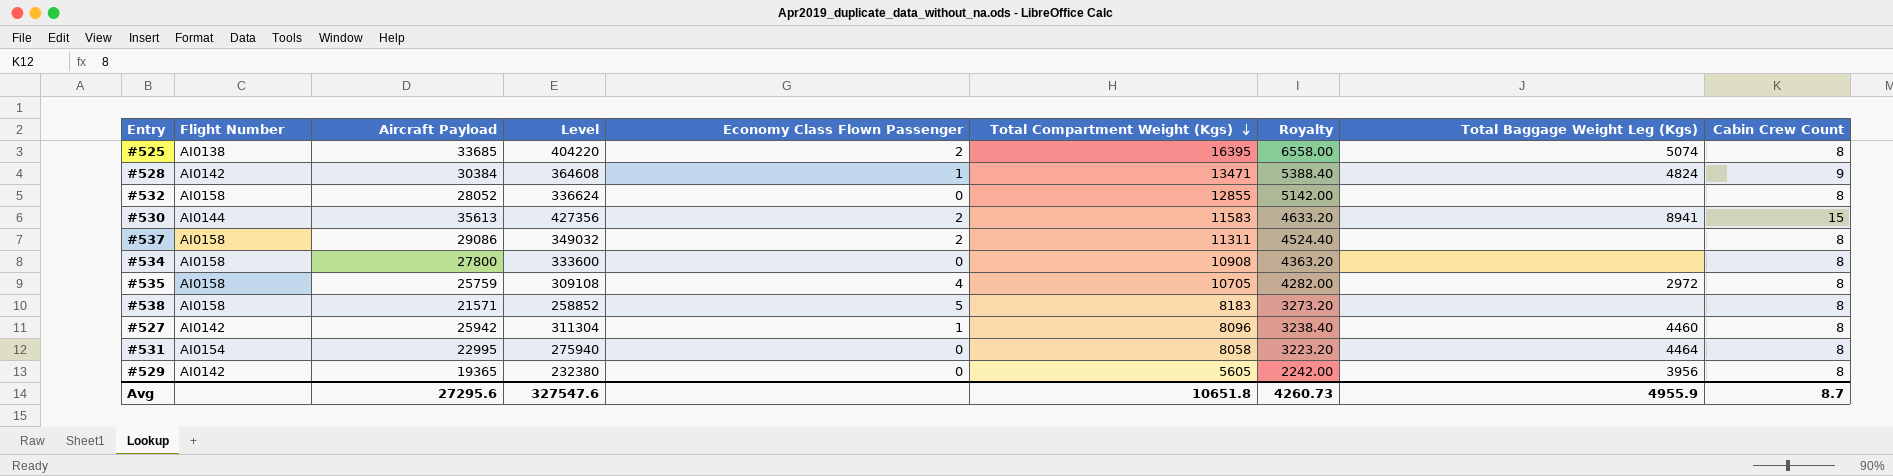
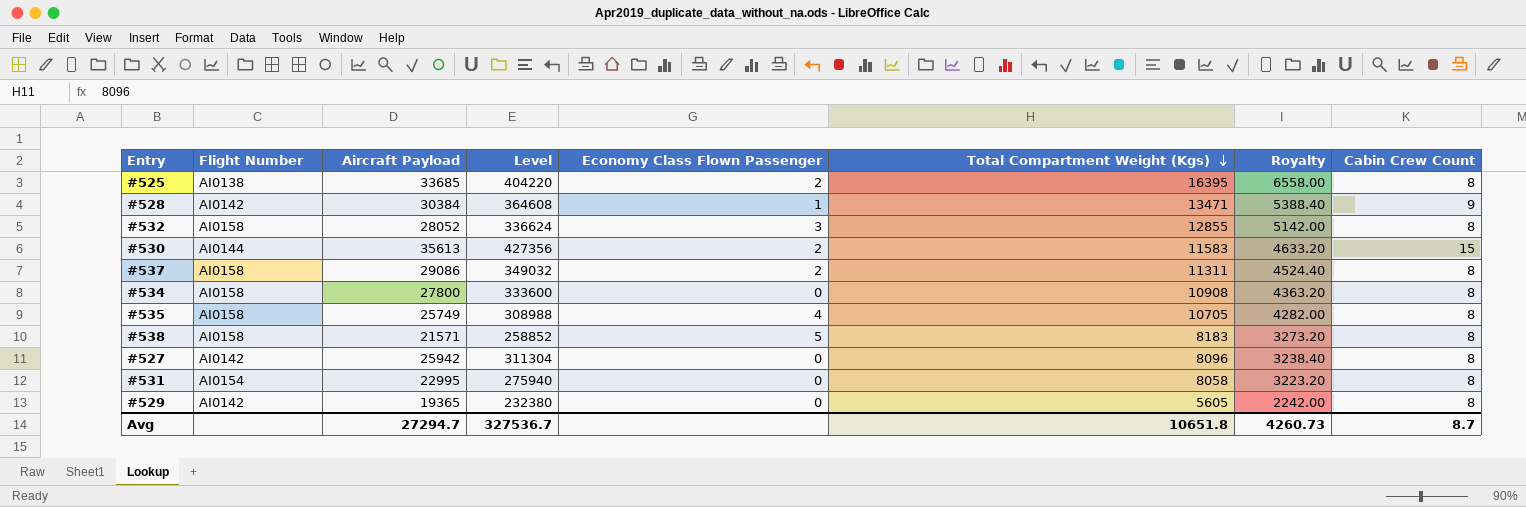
column Total Baggage Weight Leg (Kgs) | position: 8 -> none
#532 | Economy Class Flown Passenger: 0 -> 3
#535 | Aircraft Payload: 25759 -> 25749
#535 | Level: 309108 -> 308988
#527 | Economy Class Flown Passenger: 1 -> 0
Avg | Aircraft Payload: 27295.6 -> 27294.7
Avg | Level: 327547.6 -> 327536.7

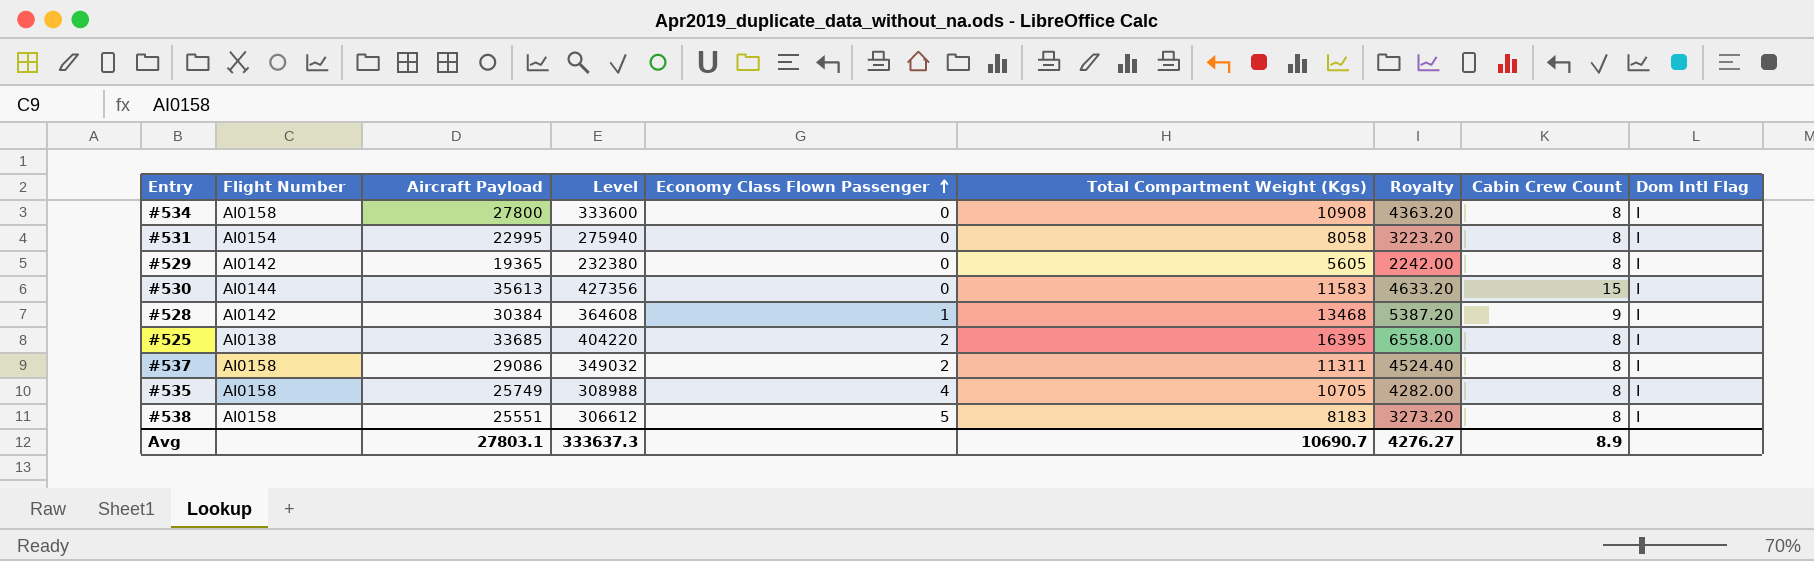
row order: Total Compartment Weight (Kgs) descending -> Economy Class Flown Passenger ascending
column Dom Intl Flag | position: none -> 9
row #532: AI0158 | 28052 | 336624 | 3 | 12855 | 5142.00 | 8 -> none
row #527: AI0142 | 25942 | 311304 | 0 | 8096 | 3238.40 | 8 -> none
#530 | Economy Class Flown Passenger: 2 -> 0
#528 | Total Compartment Weight (Kgs): 13471 -> 13468
#528 | Royalty: 5388.40 -> 5387.20
#538 | Aircraft Payload: 21571 -> 25551
#538 | Level: 258852 -> 306612
Avg | Aircraft Payload: 27294.7 -> 27803.1
Avg | Level: 327536.7 -> 333637.3
Avg | Total Compartment Weight (Kgs): 10651.8 -> 10690.7
Avg | Royalty: 4260.73 -> 4276.27
Avg | Cabin Crew Count: 8.7 -> 8.9

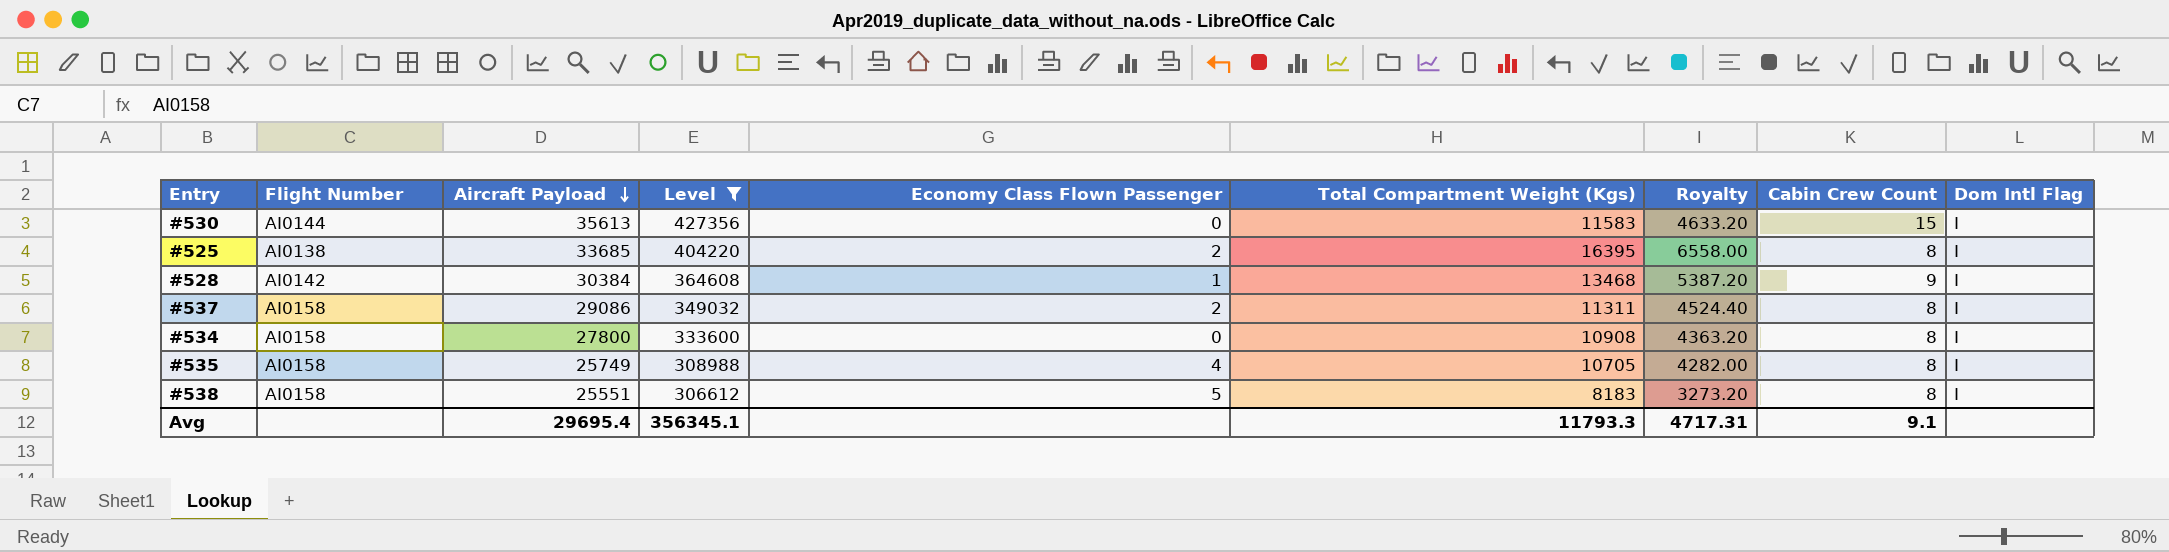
filter: none -> Level >= 306612
row order: Economy Class Flown Passenger ascending -> Aircraft Payload descending
Avg | Aircraft Payload: 27803.1 -> 29695.4
Avg | Level: 333637.3 -> 356345.1
Avg | Total Compartment Weight (Kgs): 10690.7 -> 11793.3
Avg | Royalty: 4276.27 -> 4717.31
Avg | Cabin Crew Count: 8.9 -> 9.1

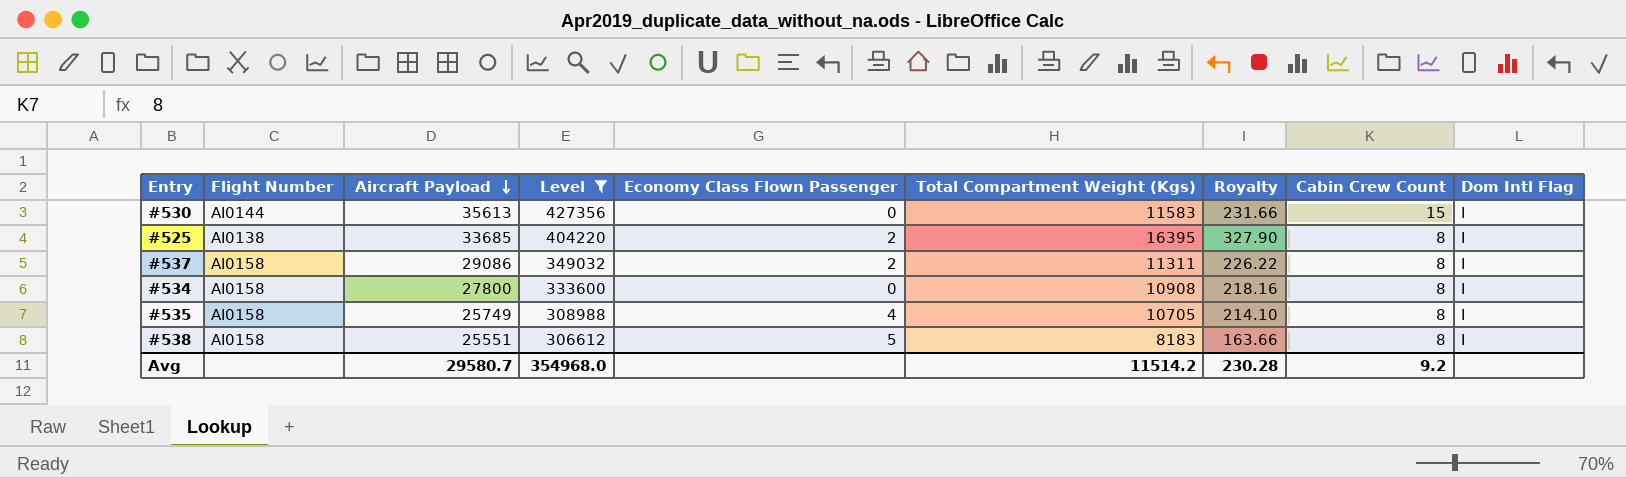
column Royalty | formula: [Total Compartment Weight (Kgs)] * 0.4 -> [Total Compartment Weight (Kgs)] * 0.02
row #528: AI0142 | 30384 | 364608 | 1 | 13468 | 5387.20 | 9 | I -> none
Avg | Aircraft Payload: 29695.4 -> 29580.7
Avg | Level: 356345.1 -> 354968.0
Avg | Total Compartment Weight (Kgs): 11793.3 -> 11514.2
Avg | Royalty: 4717.31 -> 230.28
Avg | Cabin Crew Count: 9.1 -> 9.2

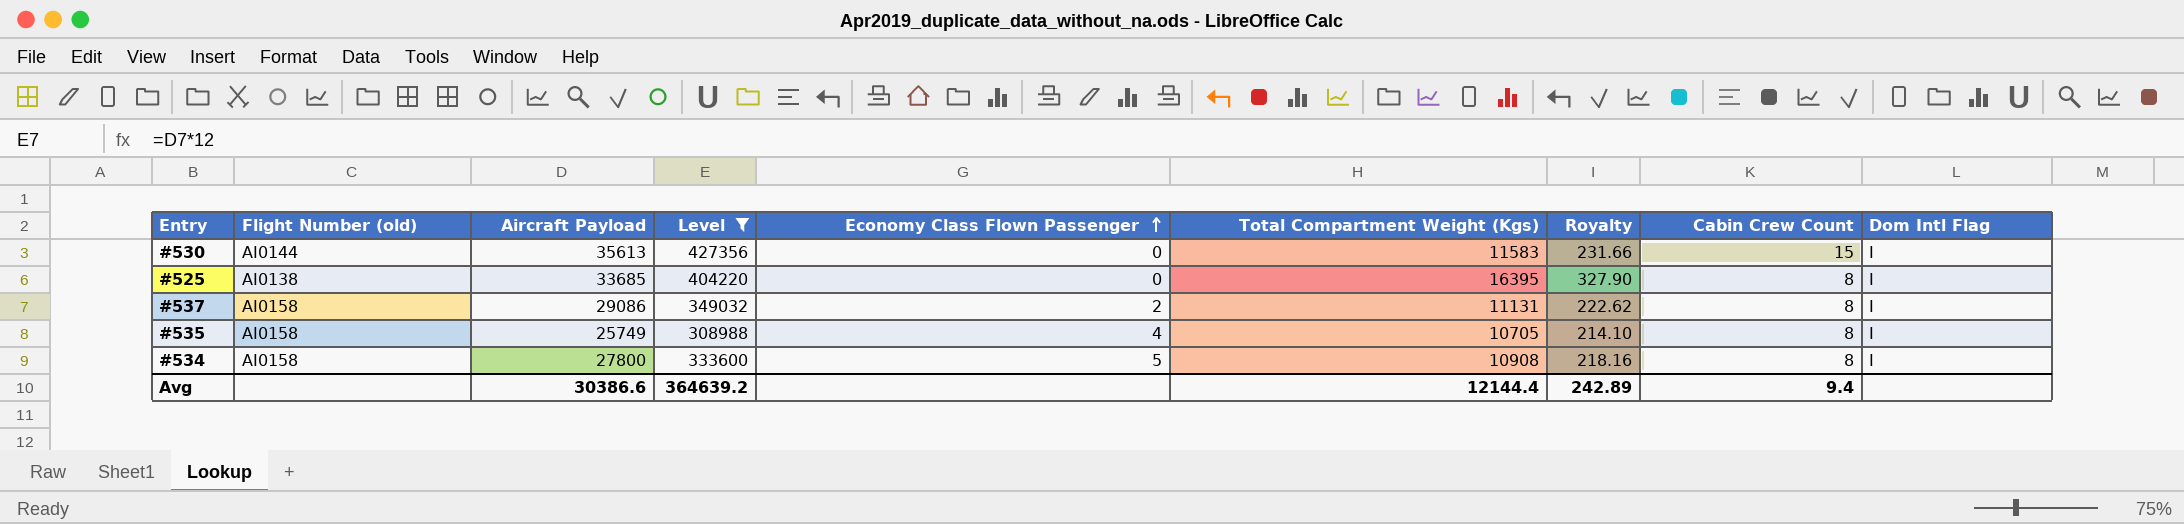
row order: Aircraft Payload descending -> Economy Class Flown Passenger ascending
column name: Flight Number -> Flight Number (old)
row #538: AI0158 | 25551 | 306612 | 5 | 8183 | 163.66 | 8 | I -> none
#525 | Economy Class Flown Passenger: 2 -> 0
#537 | Total Compartment Weight (Kgs): 11311 -> 11131
#537 | Royalty: 226.22 -> 222.62
#534 | Economy Class Flown Passenger: 0 -> 5
Avg | Aircraft Payload: 29580.7 -> 30386.6
Avg | Level: 354968.0 -> 364639.2
Avg | Total Compartment Weight (Kgs): 11514.2 -> 12144.4
Avg | Royalty: 230.28 -> 242.89
Avg | Cabin Crew Count: 9.2 -> 9.4

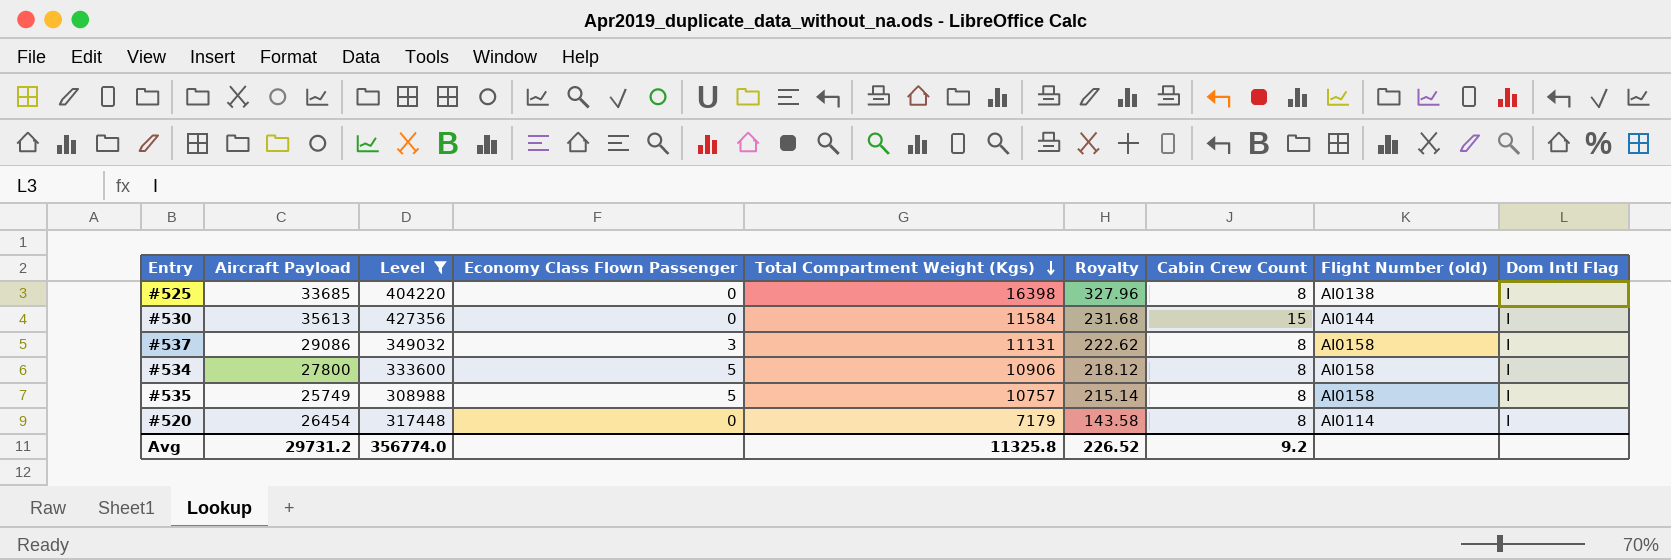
row order: Economy Class Flown Passenger ascending -> Total Compartment Weight (Kgs) descending
column Flight Number (old) | position: 2 -> 8
#525 | Total Compartment Weight (Kgs): 16395 -> 16398
#525 | Royalty: 327.90 -> 327.96
#530 | Total Compartment Weight (Kgs): 11583 -> 11584
#530 | Royalty: 231.66 -> 231.68
#537 | Economy Class Flown Passenger: 2 -> 3
#534 | Total Compartment Weight (Kgs): 10908 -> 10906
#534 | Royalty: 218.16 -> 218.12
#535 | Economy Class Flown Passenger: 4 -> 5
#535 | Total Compartment Weight (Kgs): 10705 -> 10757
#535 | Royalty: 214.10 -> 215.14
row #520: none -> 26454 | 317448 | 0 | 7179 | 143.58 | 8 | AI0114 | I
Avg | Aircraft Payload: 30386.6 -> 29731.2
Avg | Level: 364639.2 -> 356774.0
Avg | Total Compartment Weight (Kgs): 12144.4 -> 11325.8
Avg | Royalty: 242.89 -> 226.52
Avg | Cabin Crew Count: 9.4 -> 9.2

